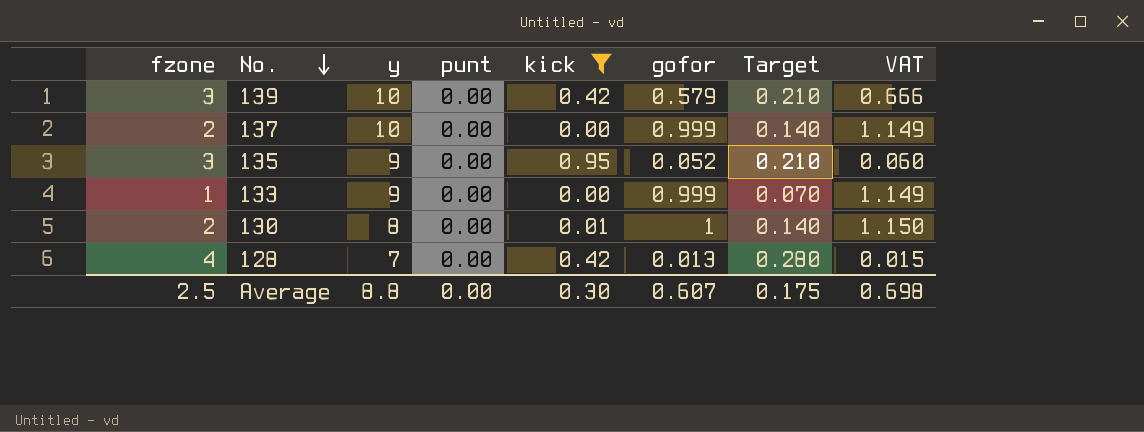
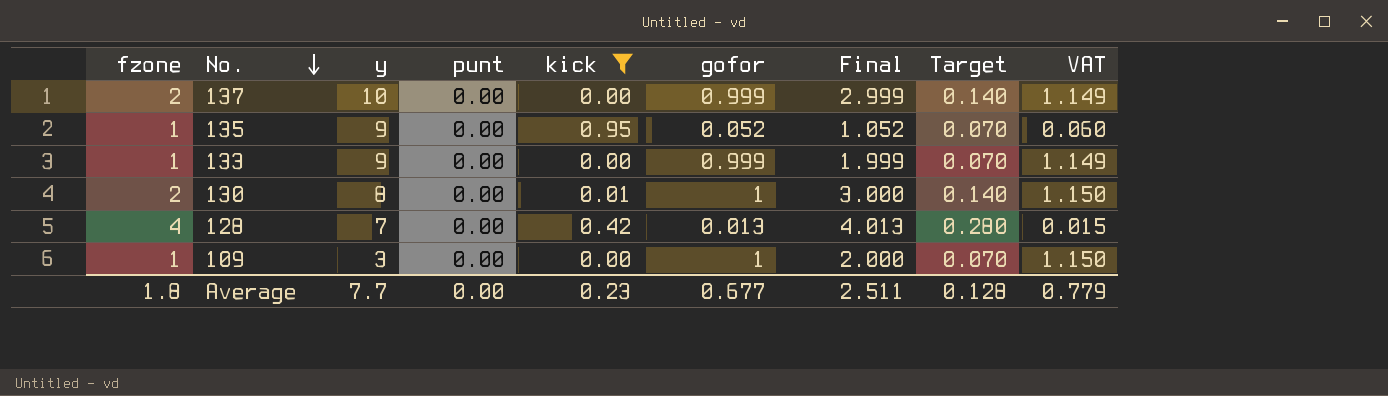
column Final | formula: none -> [fzone] + [gofor]
row 139: 3 | 10 | 0.00 | 0.42 | 0.579 | 0.210 | 0.666 -> none
135 | fzone: 3 -> 1
135 | Target: 0.210 -> 0.070
row 109: none -> 1 | 3 | 0.00 | 0.00 | 1 | 2.000 | 0.070 | 1.150
Average | fzone: 2.5 -> 1.8
Average | y: 8.8 -> 7.7
Average | kick: 0.30 -> 0.23
Average | gofor: 0.607 -> 0.677
Average | Target: 0.175 -> 0.128
Average | VAT: 0.698 -> 0.779

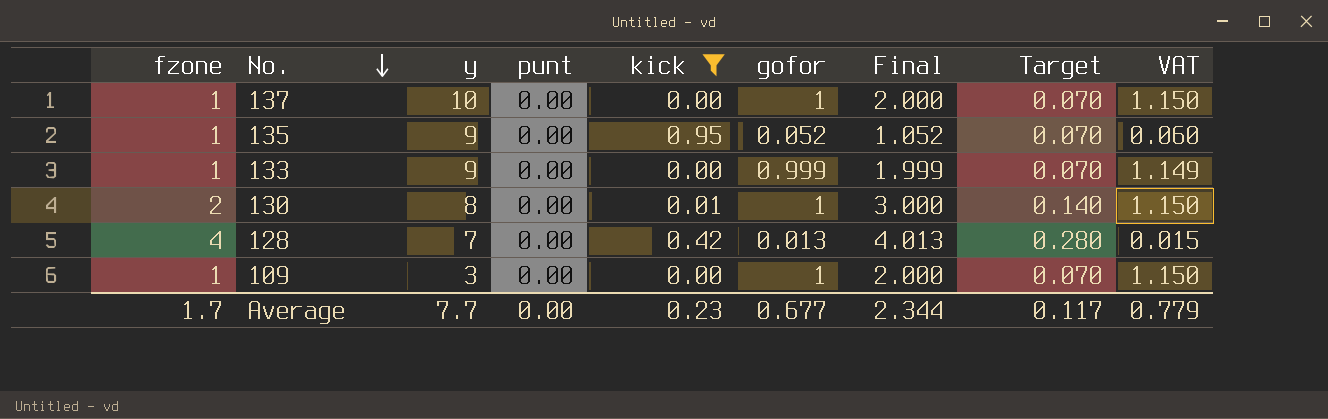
137 | fzone: 2 -> 1
137 | gofor: 0.999 -> 1
137 | Final: 2.999 -> 2.000
137 | Target: 0.140 -> 0.070
137 | VAT: 1.149 -> 1.150
Average | fzone: 1.8 -> 1.7
Average | Final: 2.511 -> 2.344
Average | Target: 0.128 -> 0.117

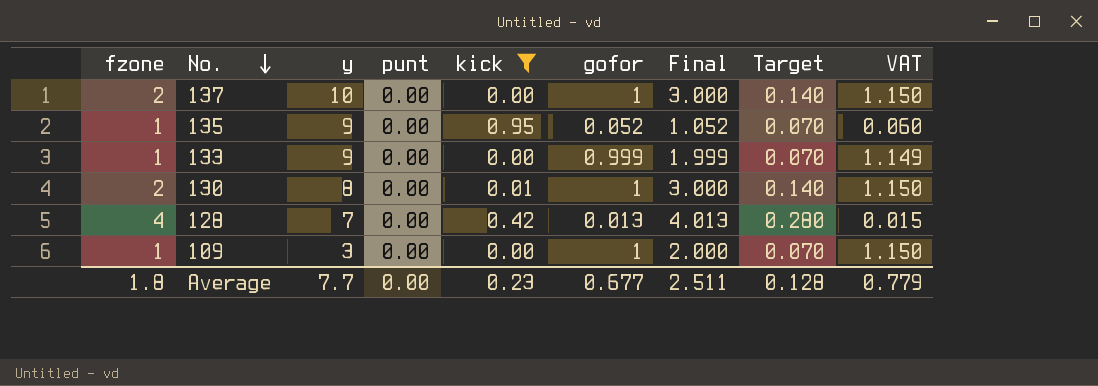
137 | fzone: 1 -> 2
137 | Final: 2.000 -> 3.000
137 | Target: 0.070 -> 0.140
Average | fzone: 1.7 -> 1.8
Average | Final: 2.344 -> 2.511
Average | Target: 0.117 -> 0.128

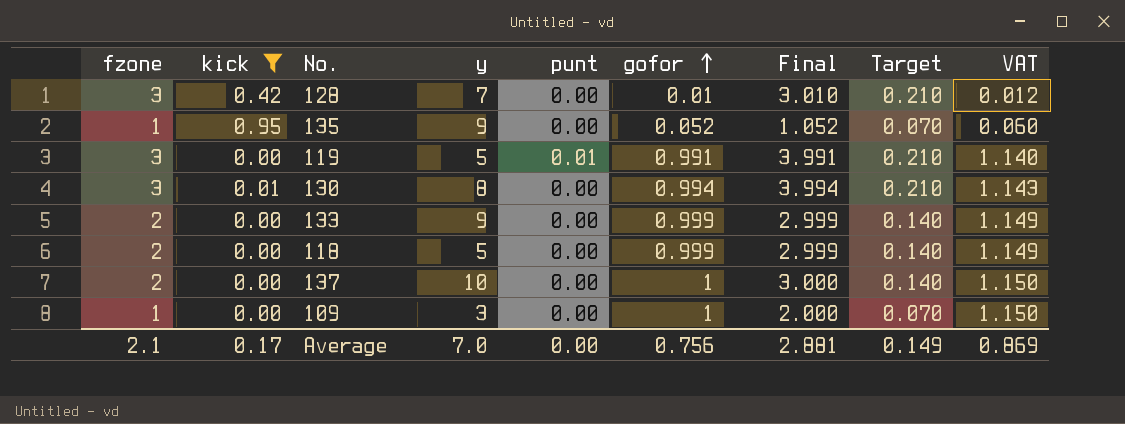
row order: No. descending -> gofor ascending
column kick | position: 5 -> 2
128 | fzone: 4 -> 3
128 | gofor: 0.013 -> 0.01
128 | Final: 4.013 -> 3.010
128 | Target: 0.280 -> 0.210
128 | VAT: 0.015 -> 0.012
row 119: none -> 3 | 0.00 | 5 | 0.01 | 0.991 | 3.991 | 0.210 | 1.140
130 | fzone: 2 -> 3
130 | gofor: 1 -> 0.994
130 | Final: 3.000 -> 3.994
130 | Target: 0.140 -> 0.210
130 | VAT: 1.150 -> 1.143
133 | fzone: 1 -> 2
133 | Final: 1.999 -> 2.999
133 | Target: 0.070 -> 0.140
row 118: none -> 2 | 0.00 | 5 | 0.00 | 0.999 | 2.999 | 0.140 | 1.149
Average | fzone: 1.8 -> 2.1
Average | kick: 0.23 -> 0.17
Average | y: 7.7 -> 7.0
Average | gofor: 0.677 -> 0.756
Average | Final: 2.511 -> 2.881
Average | Target: 0.128 -> 0.149
Average | VAT: 0.779 -> 0.869

